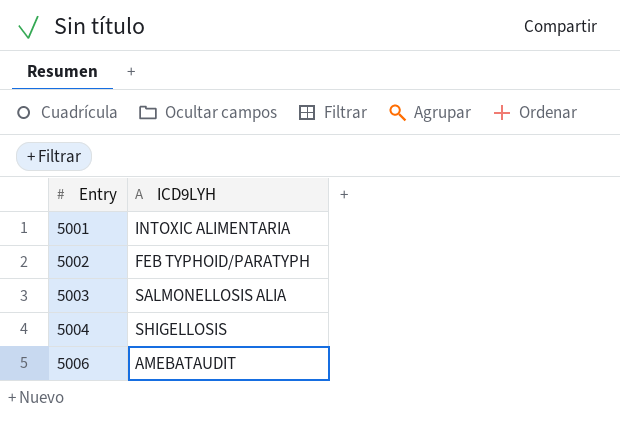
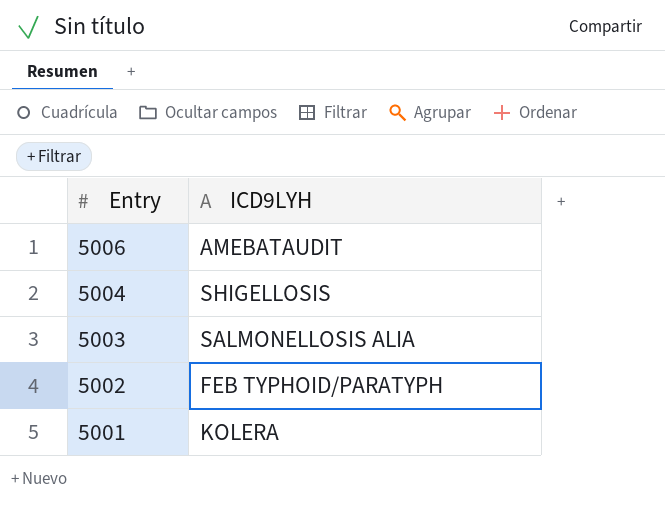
row order: Entry ascending -> Entry descending
5001 | ICD9LYH: INTOXIC ALIMENTARIA -> KOLERA

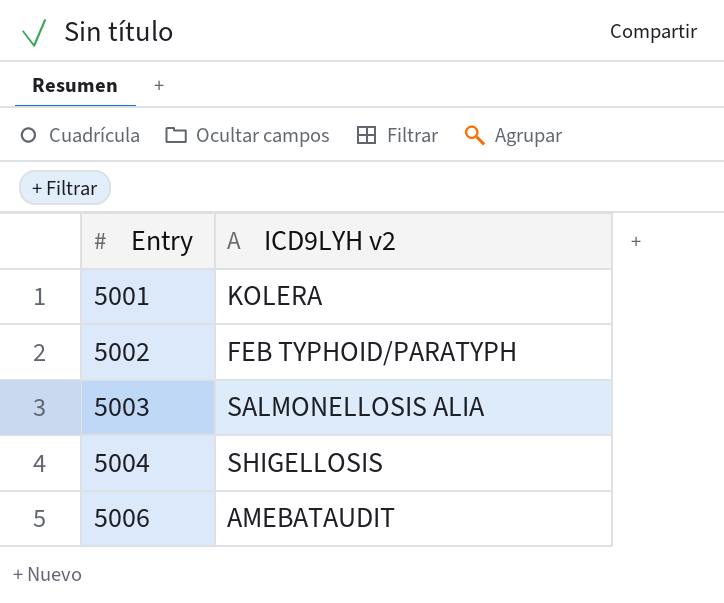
row order: Entry descending -> Entry ascending
column name: ICD9LYH -> ICD9LYH v2

